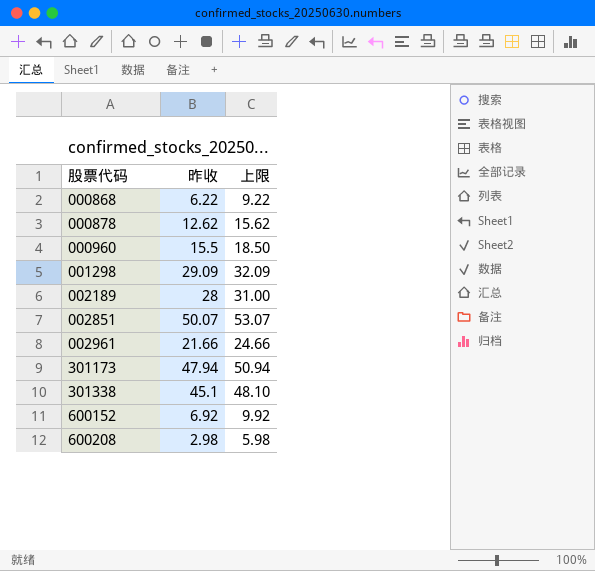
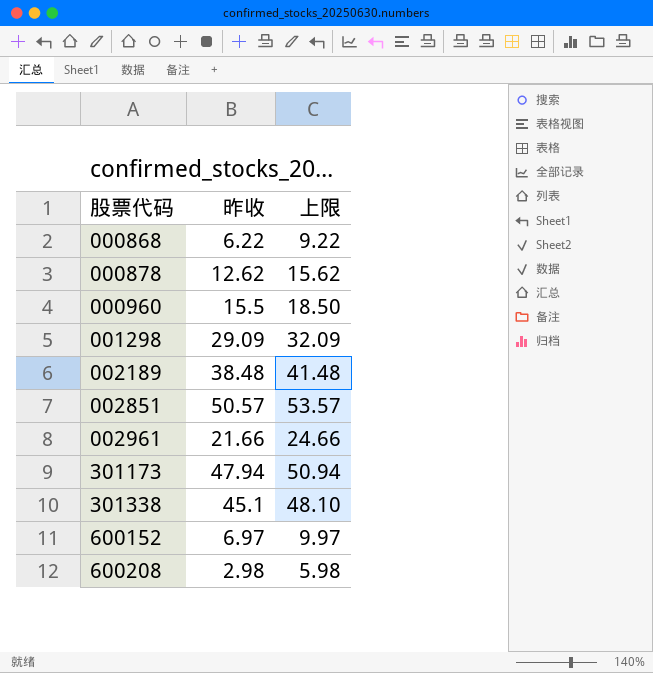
002189 | 昨收: 28 -> 38.48
002189 | 上限: 31.00 -> 41.48
002851 | 昨收: 50.07 -> 50.57
002851 | 上限: 53.07 -> 53.57
600152 | 昨收: 6.92 -> 6.97
600152 | 上限: 9.92 -> 9.97

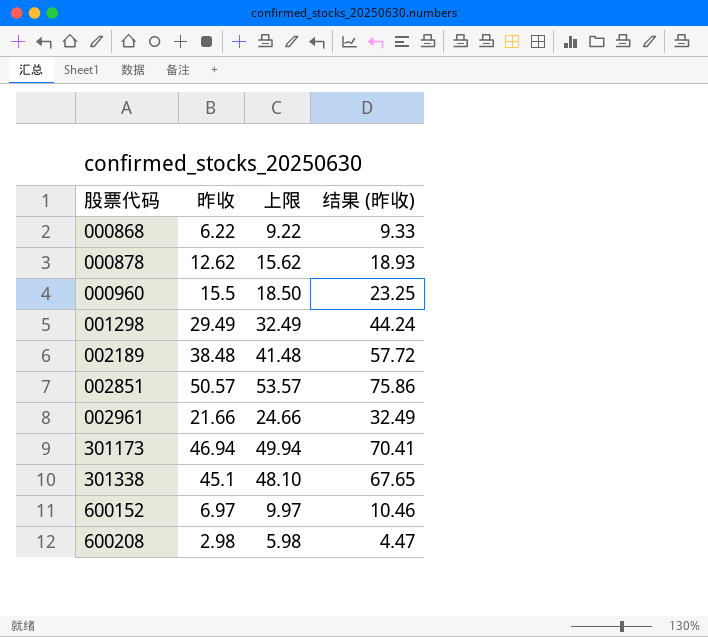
column 结果 (昨收) | formula: none -> [昨收] * 1.5
001298 | 昨收: 29.09 -> 29.49
001298 | 上限: 32.09 -> 32.49
301173 | 昨收: 47.94 -> 46.94
301173 | 上限: 50.94 -> 49.94

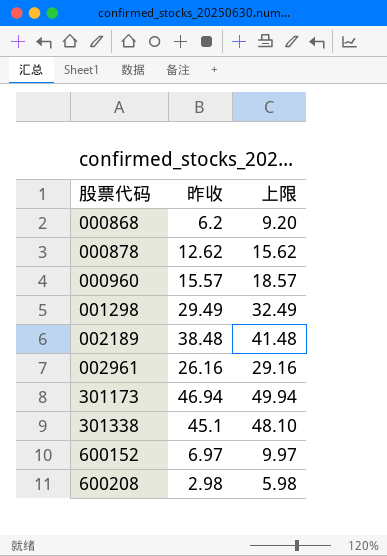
column 结果 (昨收) | formula: [昨收] * 1.5 -> none
row 002851: 50.57 | 53.57 | 75.86 -> none
000868 | 昨收: 6.22 -> 6.2
000868 | 上限: 9.22 -> 9.20
000960 | 昨收: 15.5 -> 15.57
000960 | 上限: 18.50 -> 18.57
002961 | 昨收: 21.66 -> 26.16
002961 | 上限: 24.66 -> 29.16

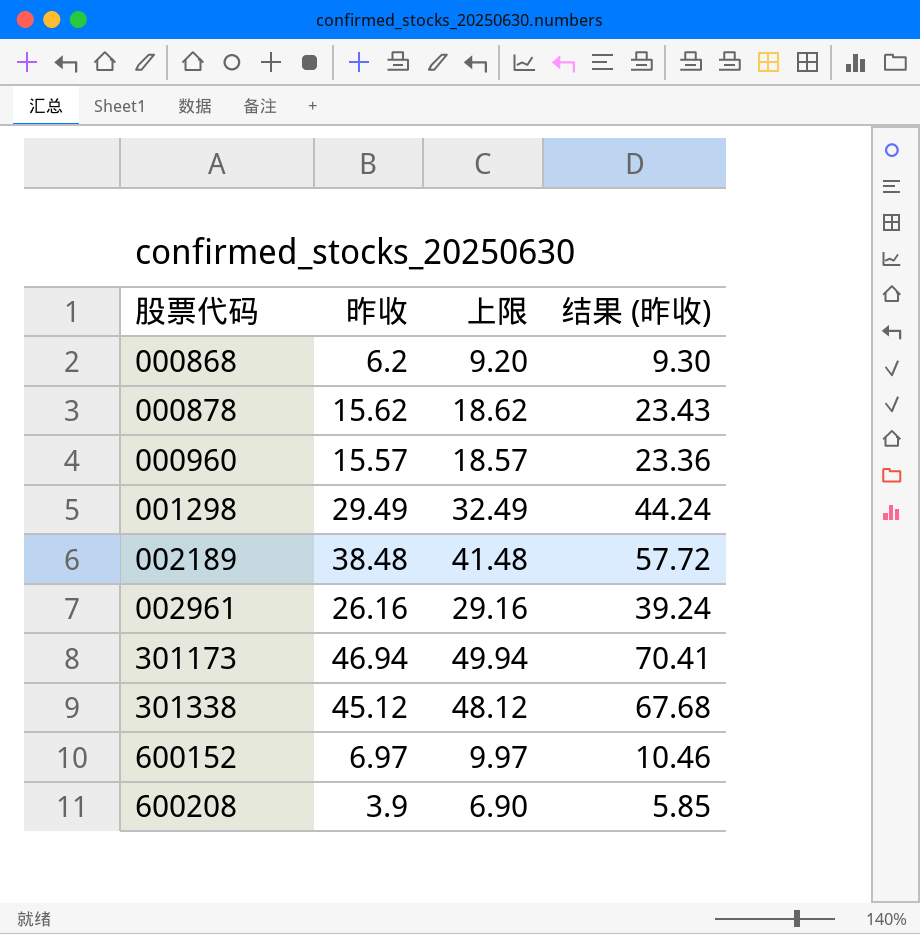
column 结果 (昨收) | formula: none -> [昨收] * 1.5
000878 | 昨收: 12.62 -> 15.62
000878 | 上限: 15.62 -> 18.62
301338 | 昨收: 45.1 -> 45.12
301338 | 上限: 48.10 -> 48.12
600208 | 昨收: 2.98 -> 3.9
600208 | 上限: 5.98 -> 6.90

